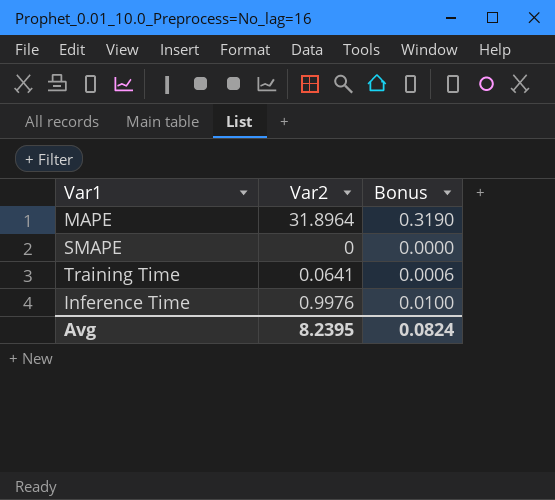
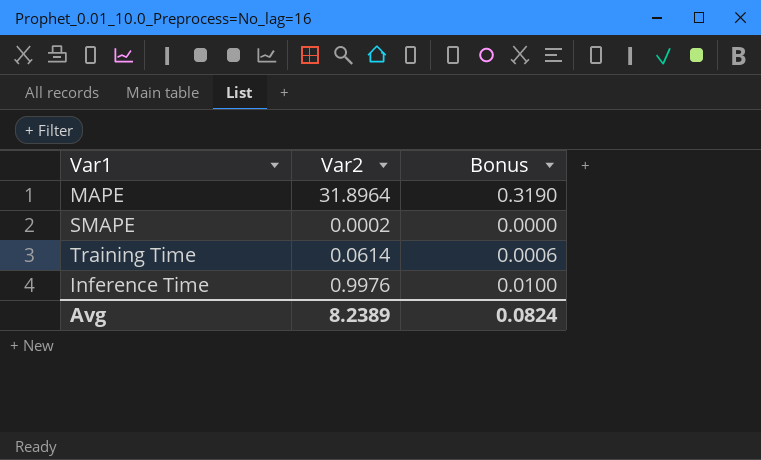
SMAPE | Var2: 0 -> 0.0002
Training Time | Var2: 0.0641 -> 0.0614
Avg | Var2: 8.2395 -> 8.2389

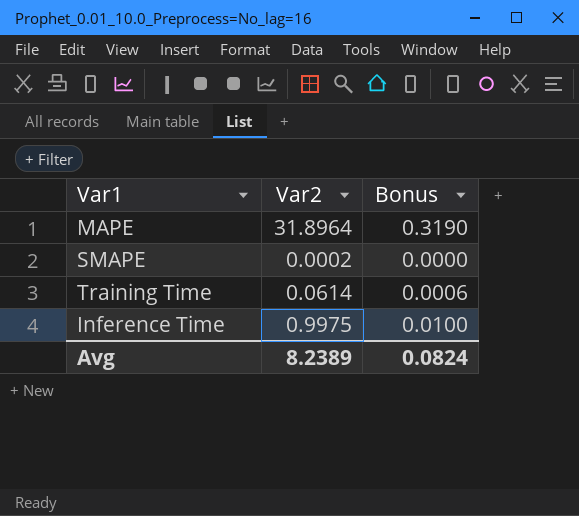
Inference Time | Var2: 0.9976 -> 0.9975

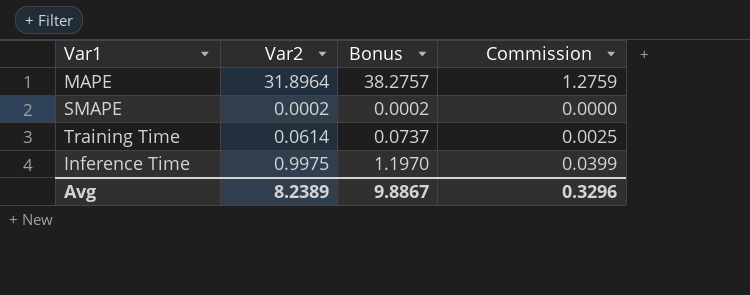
column Bonus | formula: [Var2] * 0.01 -> [Var2] * 1.2
column Commission | formula: none -> [Var2] * 0.04
Avg | Bonus: 0.0824 -> 9.8867

